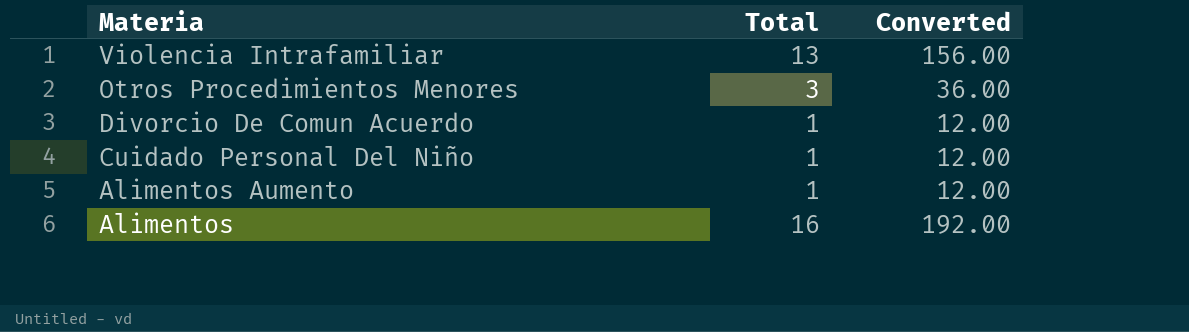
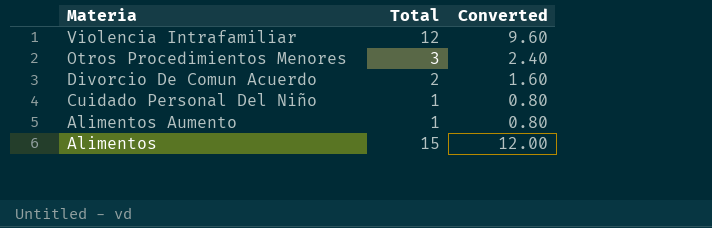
column Converted | formula: [Total] * 12 -> [Total] * 0.8
Violencia Intrafamiliar | Total: 13 -> 12
Divorcio De Comun Acuerdo | Total: 1 -> 2
Alimentos | Total: 16 -> 15

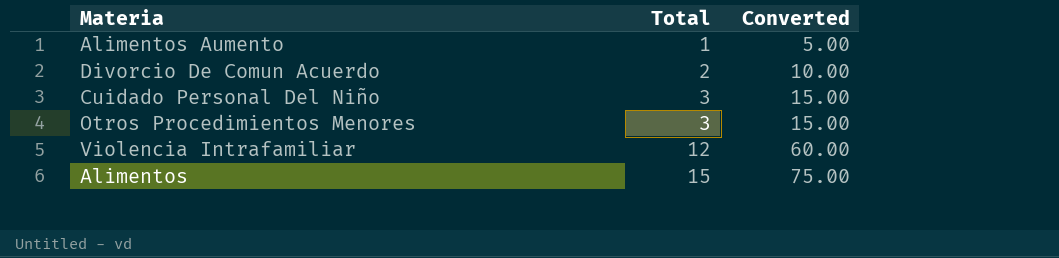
row order: Materia descending -> Total ascending
column Converted | formula: [Total] * 0.8 -> [Total] * 5
Cuidado Personal Del Niño | Total: 1 -> 3

